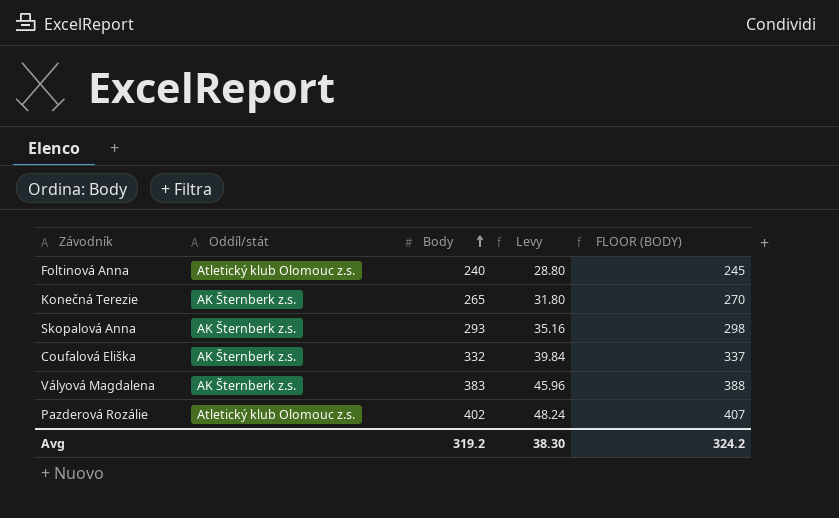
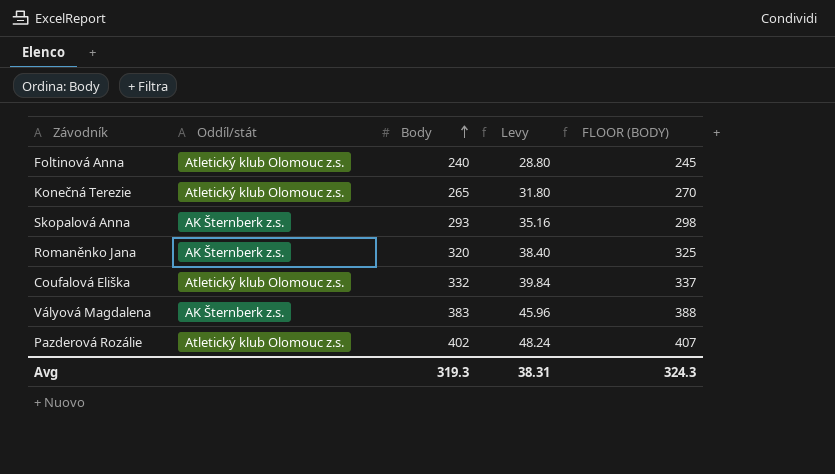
Konečná Terezie | Oddíl/stát: AK Šternberk z.s. -> Atletický klub Olomouc z.s.
row Romaněnko Jana: none -> AK Šternberk z.s. | 320 | 38.40 | 325
Coufalová Eliška | Oddíl/stát: AK Šternberk z.s. -> Atletický klub Olomouc z.s.
Avg | Body: 319.2 -> 319.3
Avg | Levy: 38.30 -> 38.31
Avg | FLOOR (BODY): 324.2 -> 324.3

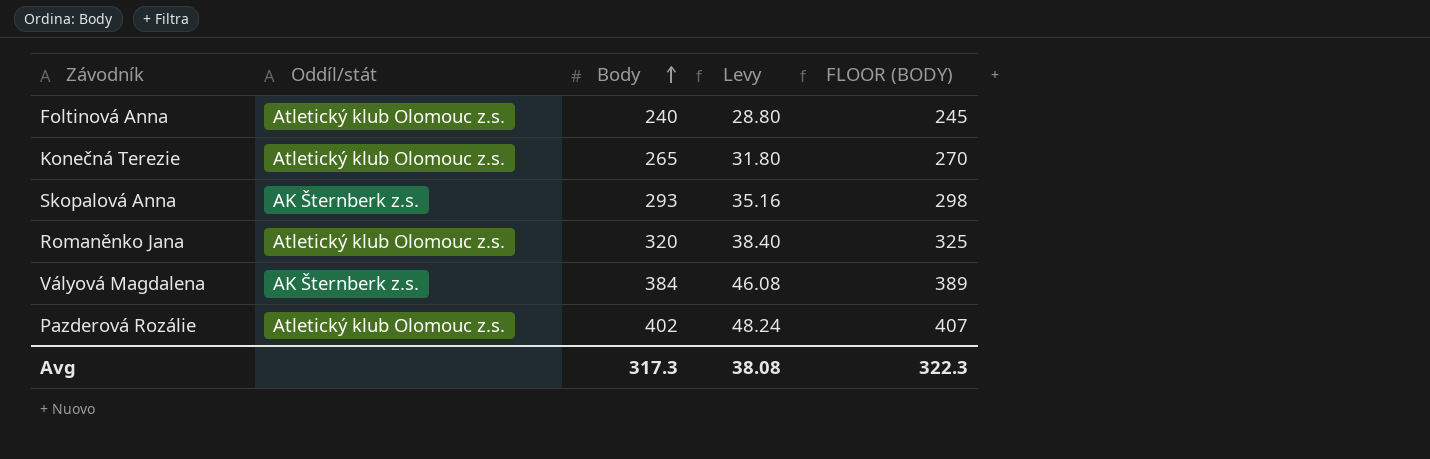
row Coufalová Eliška: Atletický klub Olomouc z.s. | 332 | 39.84 | 337 -> none
Romaněnko Jana | Oddíl/stát: AK Šternberk z.s. -> Atletický klub Olomouc z.s.
Vályová Magdalena | Body: 383 -> 384
Vályová Magdalena | Levy: 45.96 -> 46.08
Vályová Magdalena | FLOOR (BODY): 388 -> 389
Avg | Body: 319.3 -> 317.3
Avg | Levy: 38.31 -> 38.08
Avg | FLOOR (BODY): 324.3 -> 322.3

